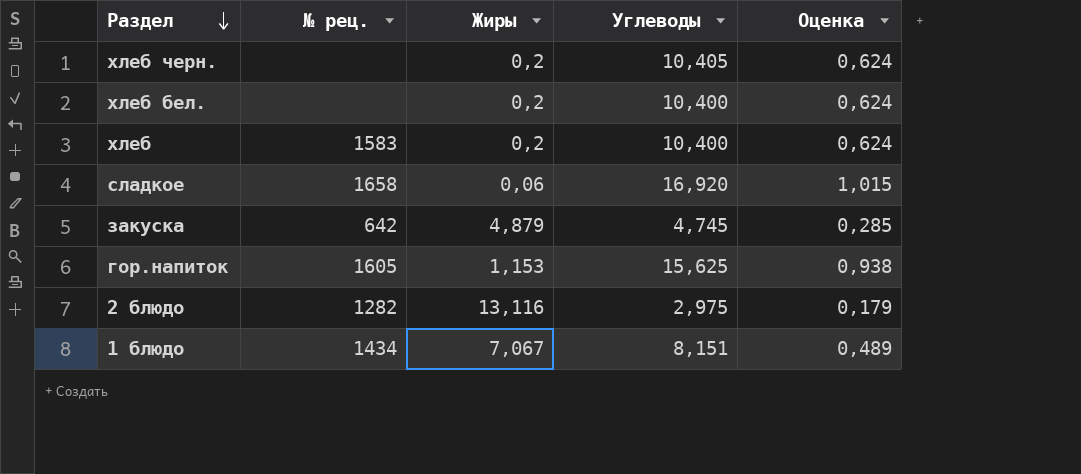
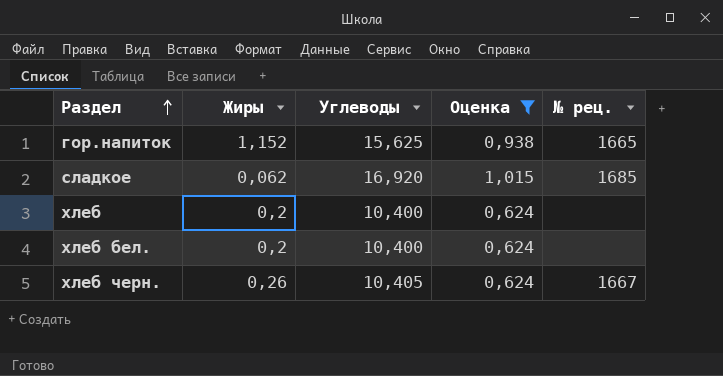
filter: none -> Оценка >= 0,624
row order: Раздел descending -> Раздел ascending
column № рец. | position: 2 -> 5
гор.напиток | Жиры: 1,153 -> 1,152
гор.напиток | № рец.: 1605 -> 1665
сладкое | Жиры: 0,06 -> 0,062
сладкое | № рец.: 1658 -> 1685
хлеб | № рец.: 1583 -> none
хлеб черн. | Жиры: 0,2 -> 0,26
хлеб черн. | № рец.: none -> 1667

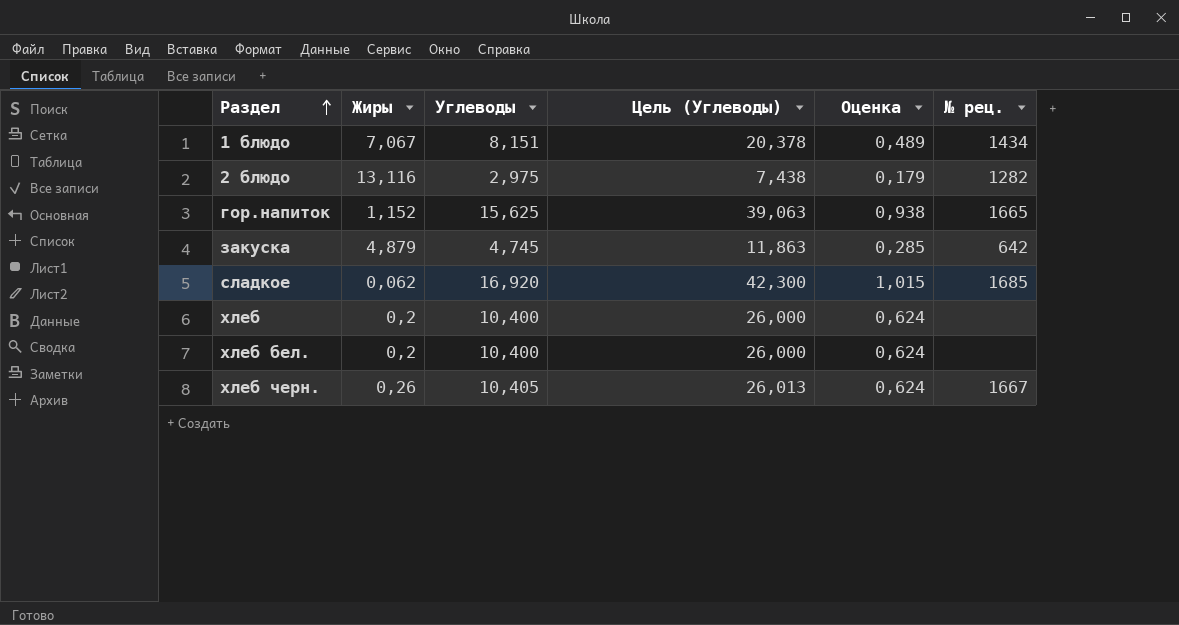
filter: Оценка >= 0,624 -> none
column Цель (Углеводы) | formula: none -> [Углеводы] * 2,5

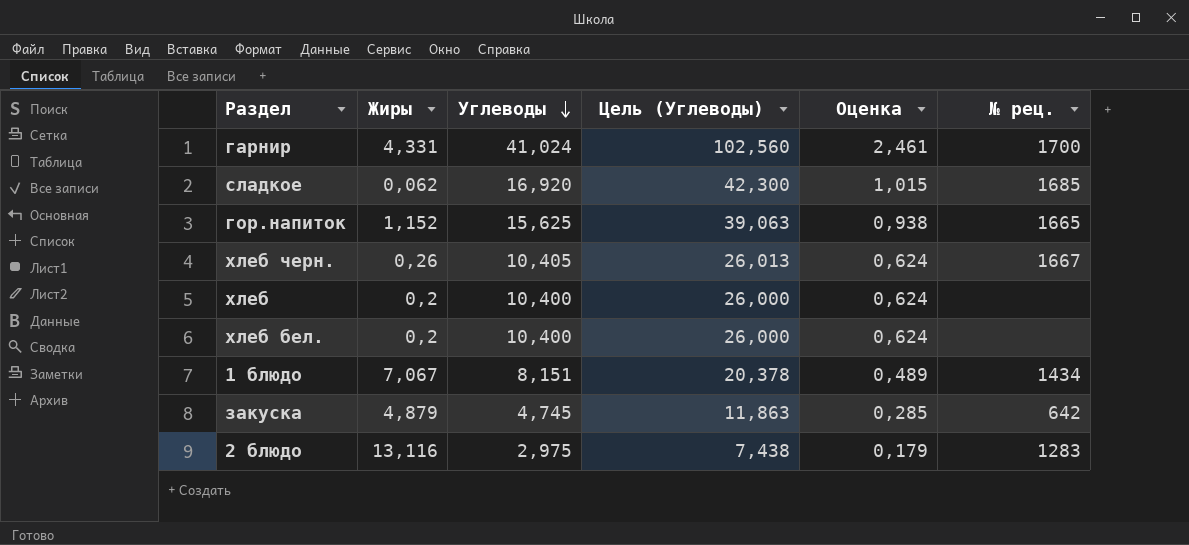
row order: Раздел ascending -> Углеводы descending
row гарнир: none -> 4,331 | 41,024 | 102,560 | 2,461 | 1700
2 блюдо | № рец.: 1282 -> 1283

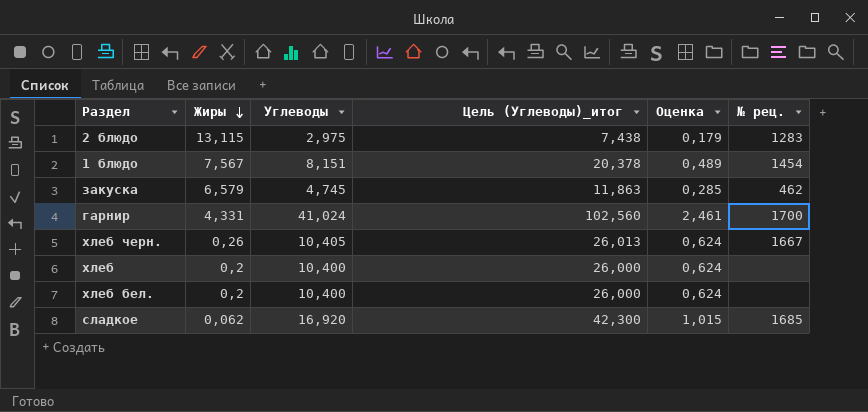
row order: Углеводы descending -> Жиры descending
column name: Цель (Углеводы) -> Цель (Углеводы)_итог
row гор.напиток: 1,152 | 15,625 | 39,063 | 0,938 | 1665 -> none
2 блюдо | Жиры: 13,116 -> 13,115
1 блюдо | Жиры: 7,067 -> 7,567
1 блюдо | № рец.: 1434 -> 1454
закуска | Жиры: 4,879 -> 6,579
закуска | № рец.: 642 -> 462

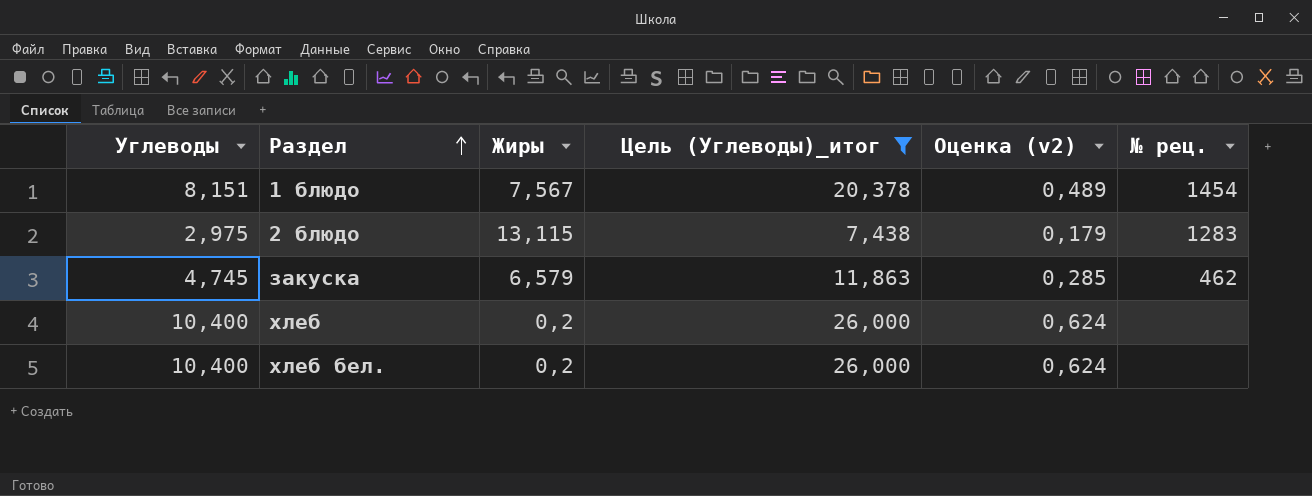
filter: none -> Цель (Углеводы)_итог <= 26,000
row order: Жиры descending -> Раздел ascending
column Углеводы | position: 3 -> 1
column name: Оценка -> Оценка (v2)

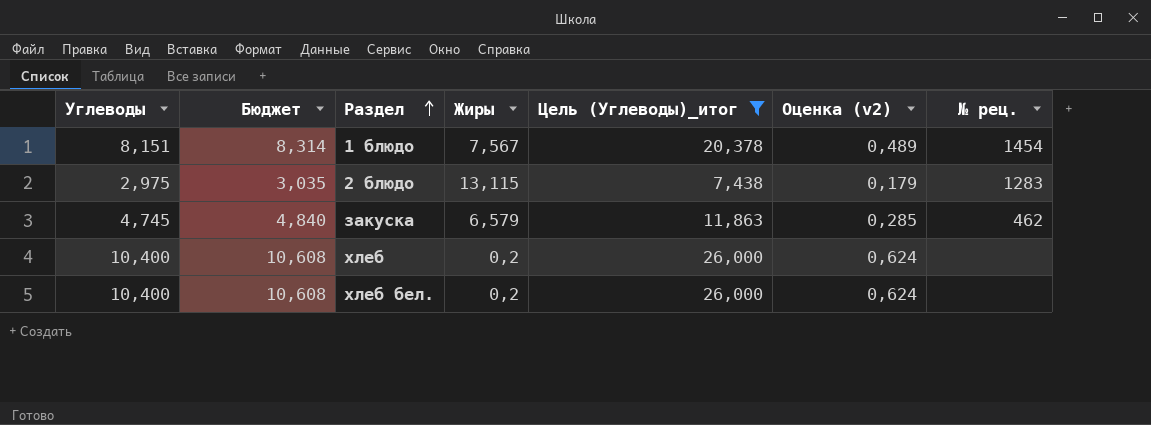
column Бюджет | formula: none -> [Углеводы] * 1,02

